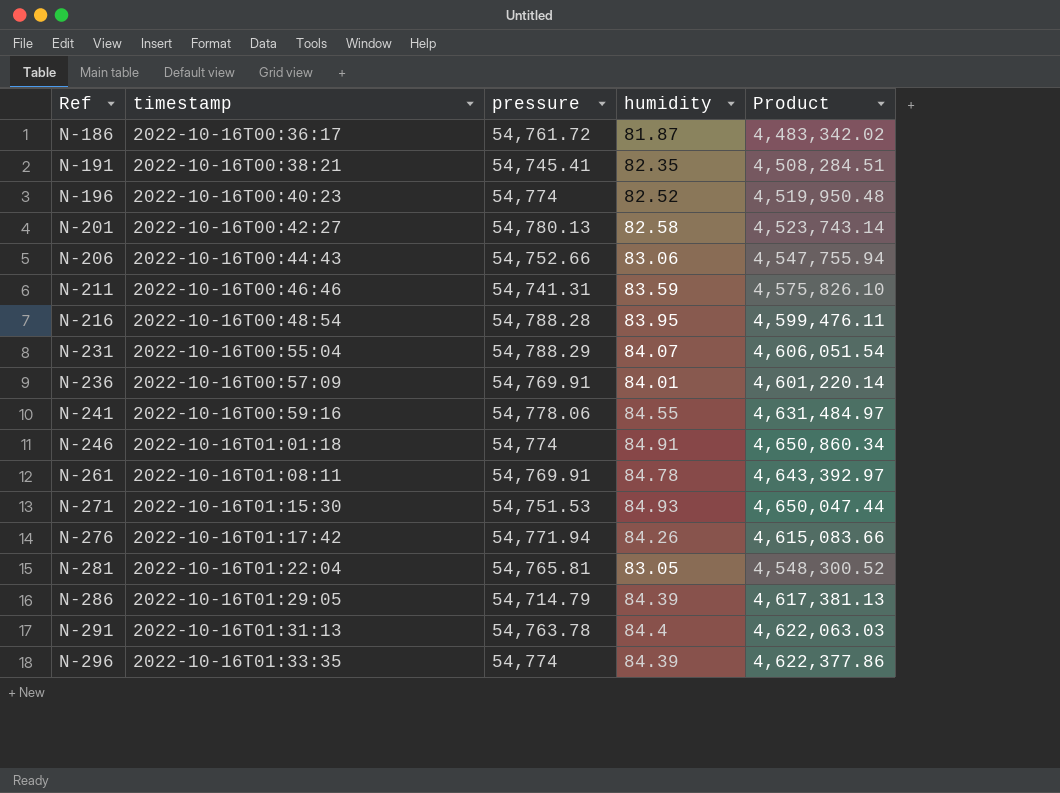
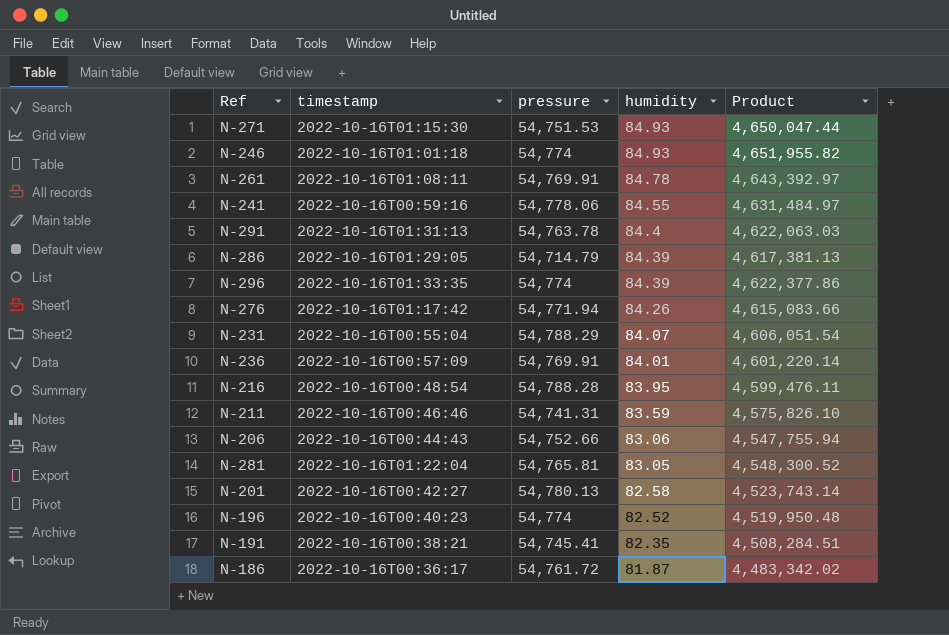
row order: Ref ascending -> humidity descending
N-246 | humidity: 84.91 -> 84.93
N-246 | Product: 4,650,860.34 -> 4,651,955.82

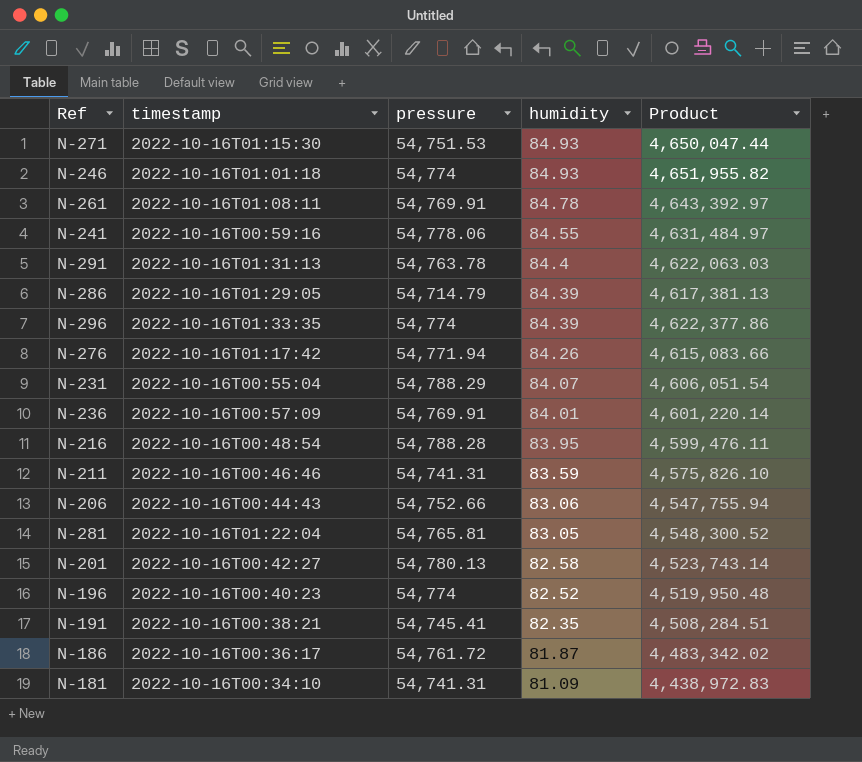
row N-181: none -> 2022-10-16T00:34:10 | 54,741.31 | 81.09 | 4,438,972.83

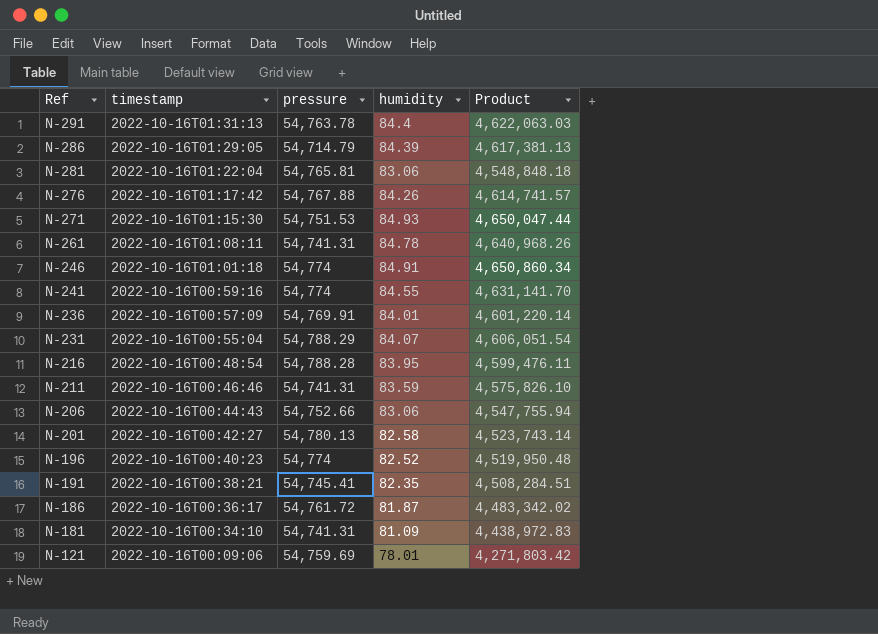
row order: humidity descending -> Ref descending
row N-296: 2022-10-16T01:33:35 | 54,774 | 84.39 | 4,622,377.86 -> none
N-281 | humidity: 83.05 -> 83.06
N-281 | Product: 4,548,300.52 -> 4,548,848.18
N-276 | pressure: 54,771.94 -> 54,767.88
N-276 | Product: 4,615,083.66 -> 4,614,741.57
N-261 | pressure: 54,769.91 -> 54,741.31
N-261 | Product: 4,643,392.97 -> 4,640,968.26
N-246 | humidity: 84.93 -> 84.91
N-246 | Product: 4,651,955.82 -> 4,650,860.34
N-241 | pressure: 54,778.06 -> 54,774
N-241 | Product: 4,631,484.97 -> 4,631,141.70
row N-121: none -> 2022-10-16T00:09:06 | 54,759.69 | 78.01 | 4,271,803.42

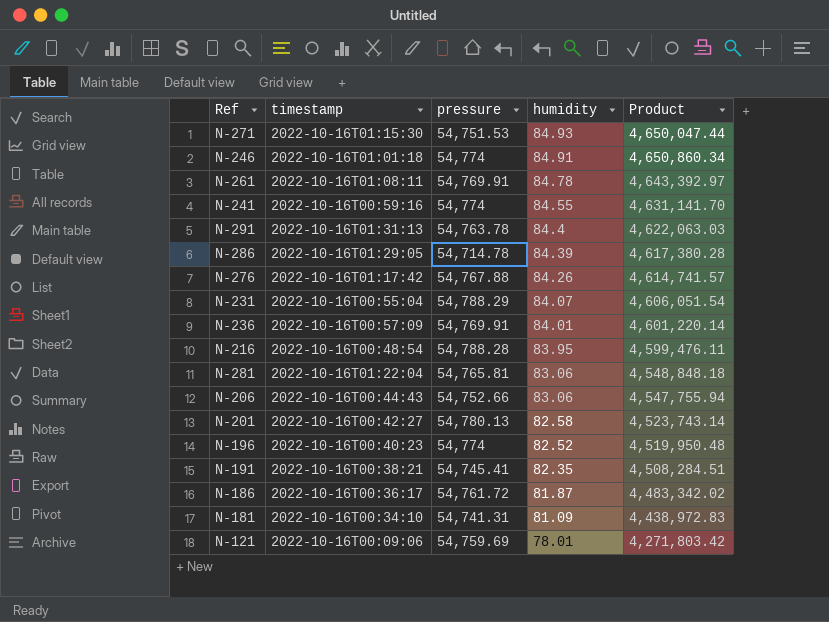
row order: Ref descending -> humidity descending
row N-211: 2022-10-16T00:46:46 | 54,741.31 | 83.59 | 4,575,826.10 -> none
N-261 | pressure: 54,741.31 -> 54,769.91
N-261 | Product: 4,640,968.26 -> 4,643,392.97
N-286 | pressure: 54,714.79 -> 54,714.78
N-286 | Product: 4,617,381.13 -> 4,617,380.28

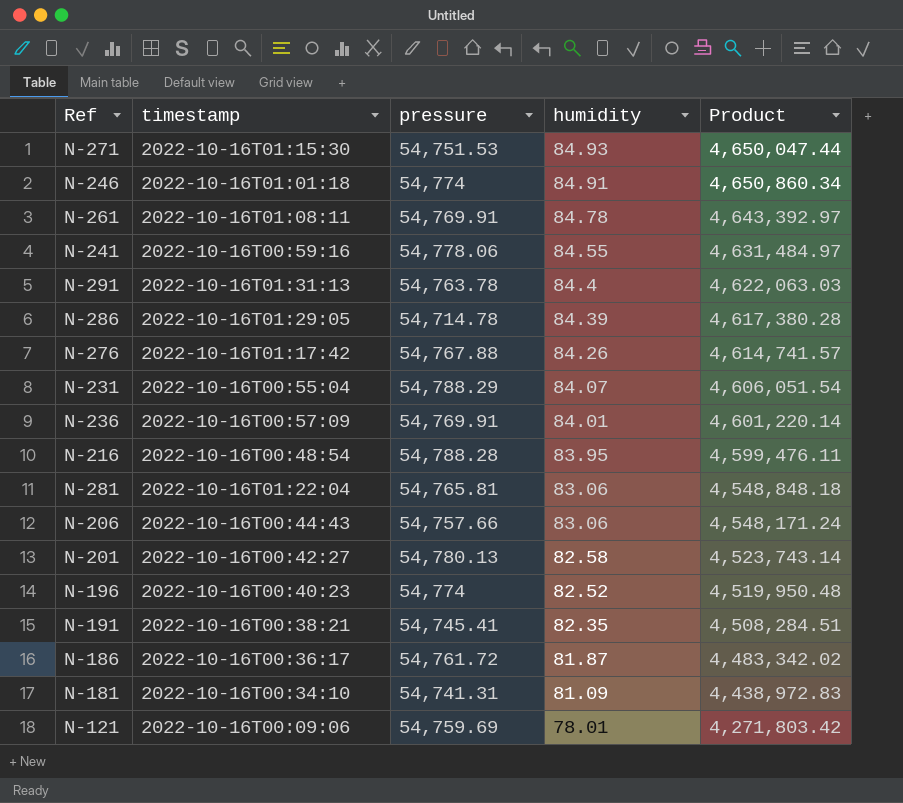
N-241 | pressure: 54,774 -> 54,778.06
N-241 | Product: 4,631,141.70 -> 4,631,484.97
N-206 | pressure: 54,752.66 -> 54,757.66
N-206 | Product: 4,547,755.94 -> 4,548,171.24

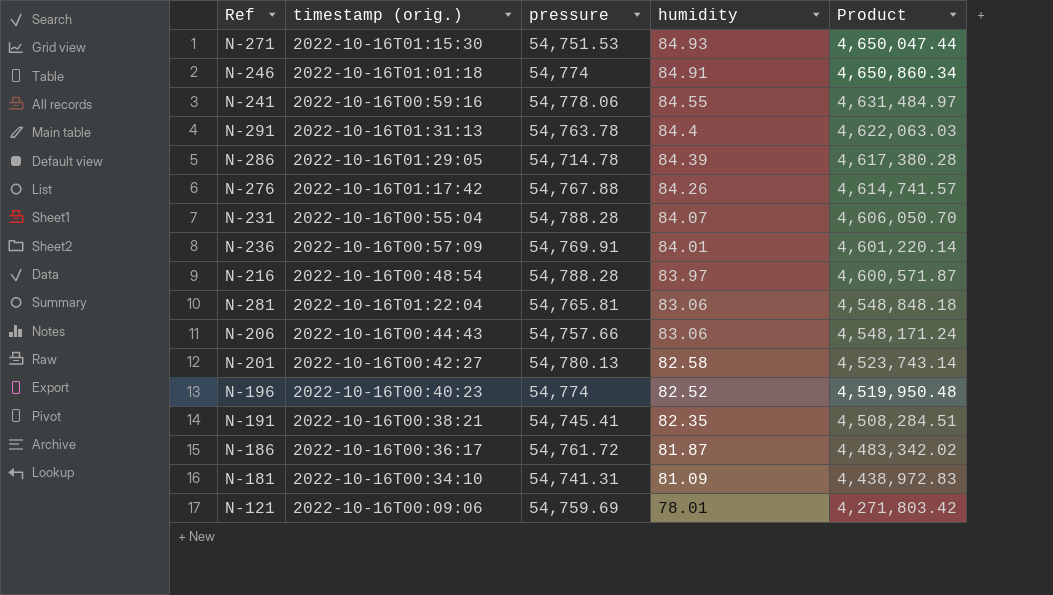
column name: timestamp -> timestamp (orig.)
row N-261: 2022-10-16T01:08:11 | 54,769.91 | 84.78 | 4,643,392.97 -> none
N-231 | pressure: 54,788.29 -> 54,788.28
N-231 | Product: 4,606,051.54 -> 4,606,050.70
N-216 | humidity: 83.95 -> 83.97
N-216 | Product: 4,599,476.11 -> 4,600,571.87

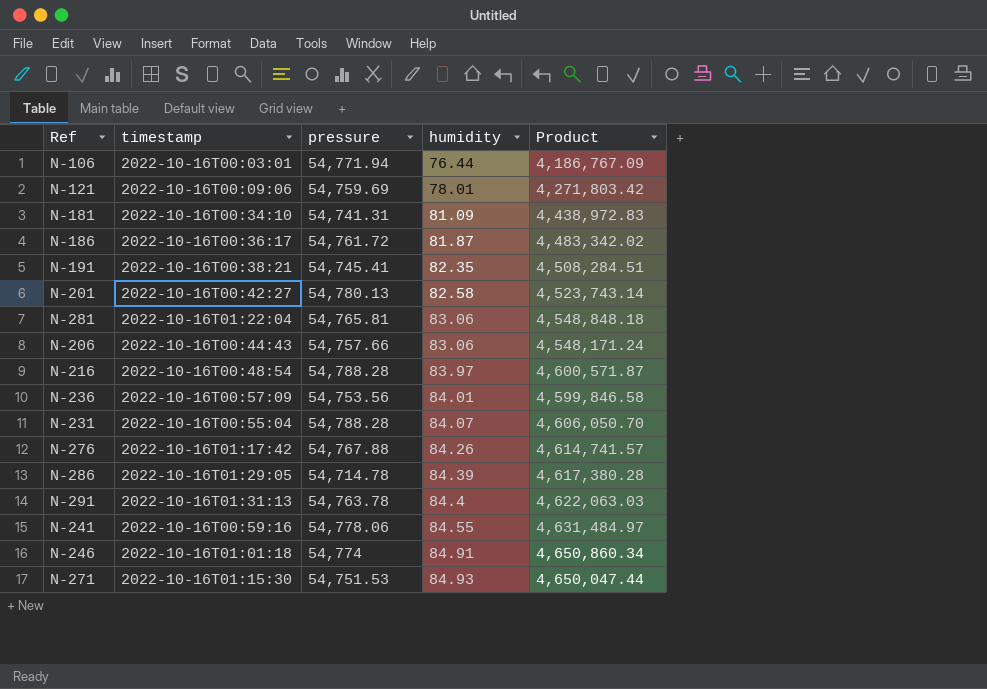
row order: humidity descending -> humidity ascending
column name: timestamp (orig.) -> timestamp
row N-196: 2022-10-16T00:40:23 | 54,774 | 82.52 | 4,519,950.48 -> none
row N-106: none -> 2022-10-16T00:03:01 | 54,771.94 | 76.44 | 4,186,767.09
N-236 | pressure: 54,769.91 -> 54,753.56
N-236 | Product: 4,601,220.14 -> 4,599,846.58

